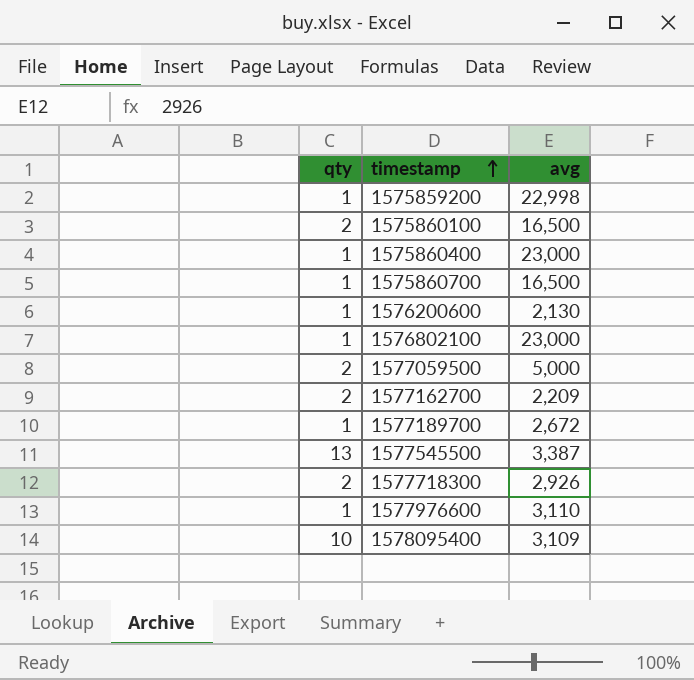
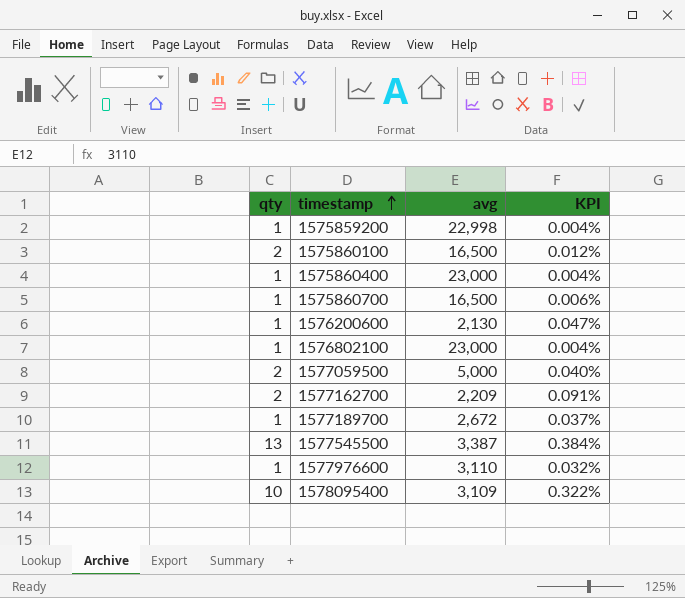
column KPI | formula: none -> [qty] / [avg]
row 1577718300: 2 | 2,926 -> none

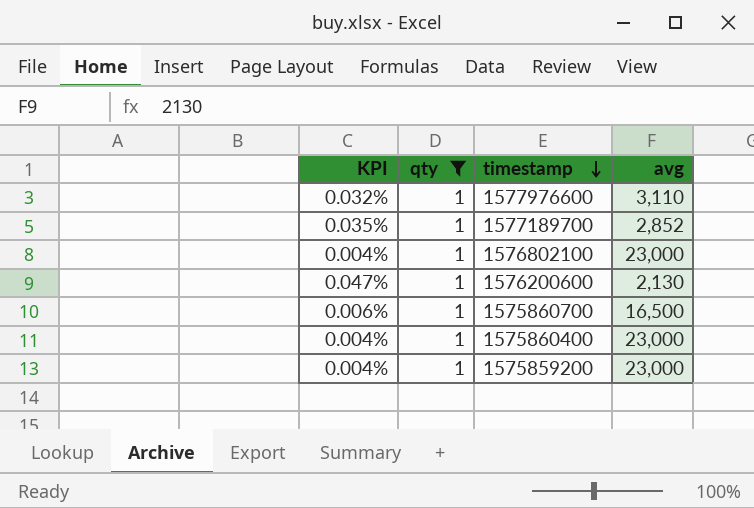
filter: none -> qty = 1
row order: timestamp ascending -> timestamp descending
column KPI | position: 4 -> 1
1577189700 | KPI: 0.037% -> 0.035%
1577189700 | avg: 2,672 -> 2,852
1575859200 | avg: 22,998 -> 23,000

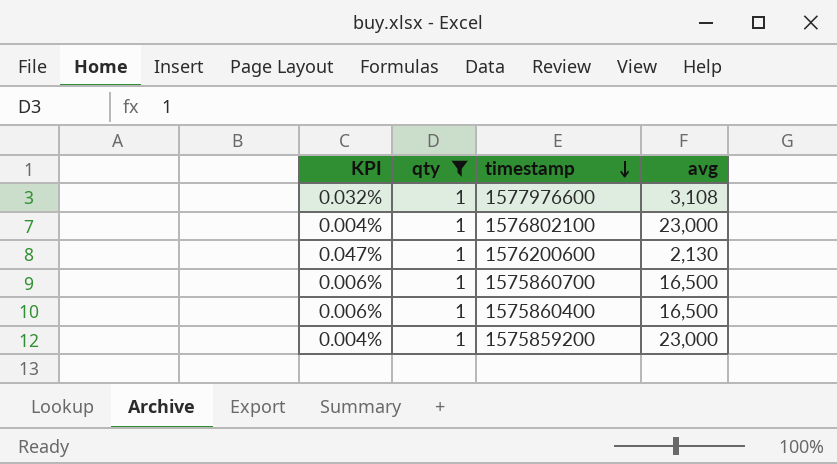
row 1577189700: 0.035% | 1 | 2,852 -> none
1577976600 | avg: 3,110 -> 3,108
1575860400 | KPI: 0.004% -> 0.006%
1575860400 | avg: 23,000 -> 16,500

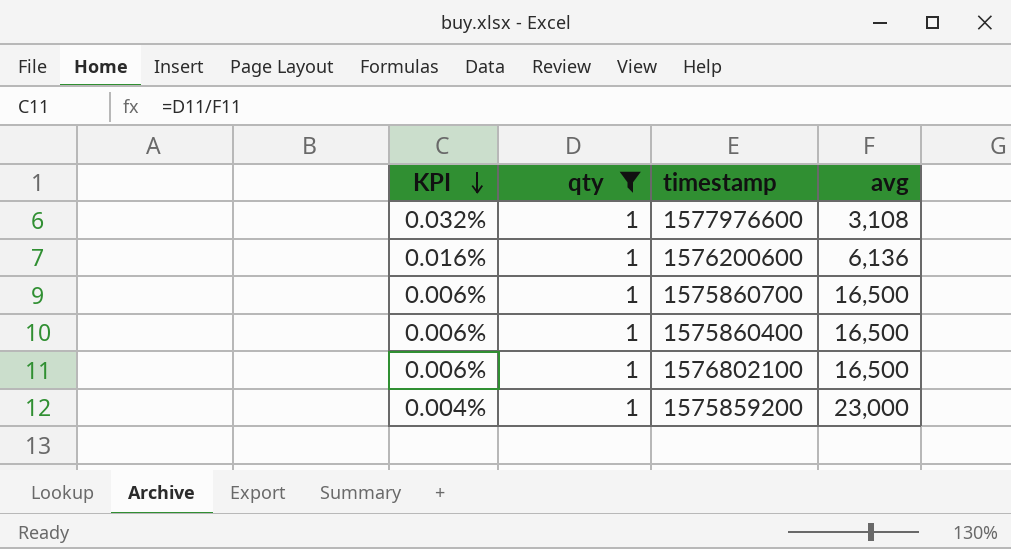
row order: timestamp descending -> KPI descending
1576200600 | KPI: 0.047% -> 0.016%
1576200600 | avg: 2,130 -> 6,136
1576802100 | KPI: 0.004% -> 0.006%
1576802100 | avg: 23,000 -> 16,500

